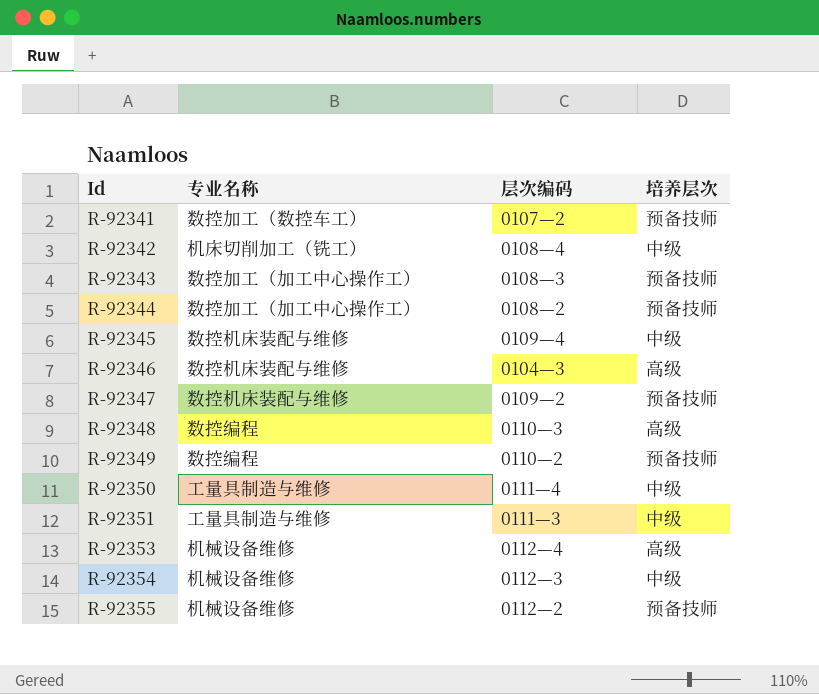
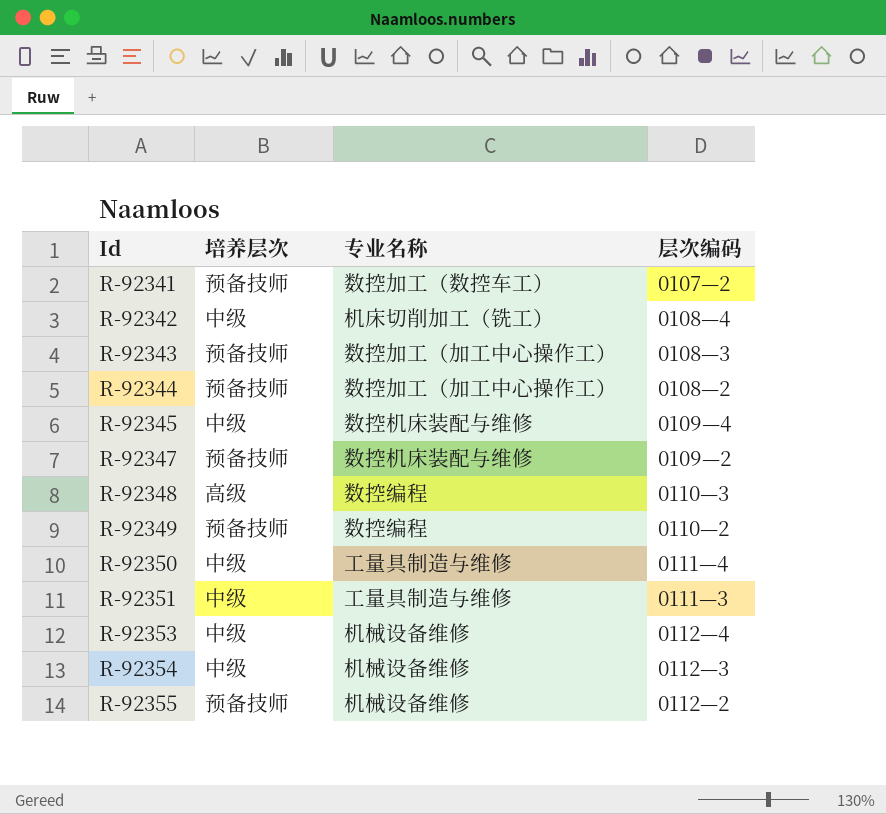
column 培养层次 | position: 4 -> 2
row R-92346: 数控机床装配与维修 | 0104—3 | 高级 -> none
R-92353 | 培养层次: 高级 -> 中级

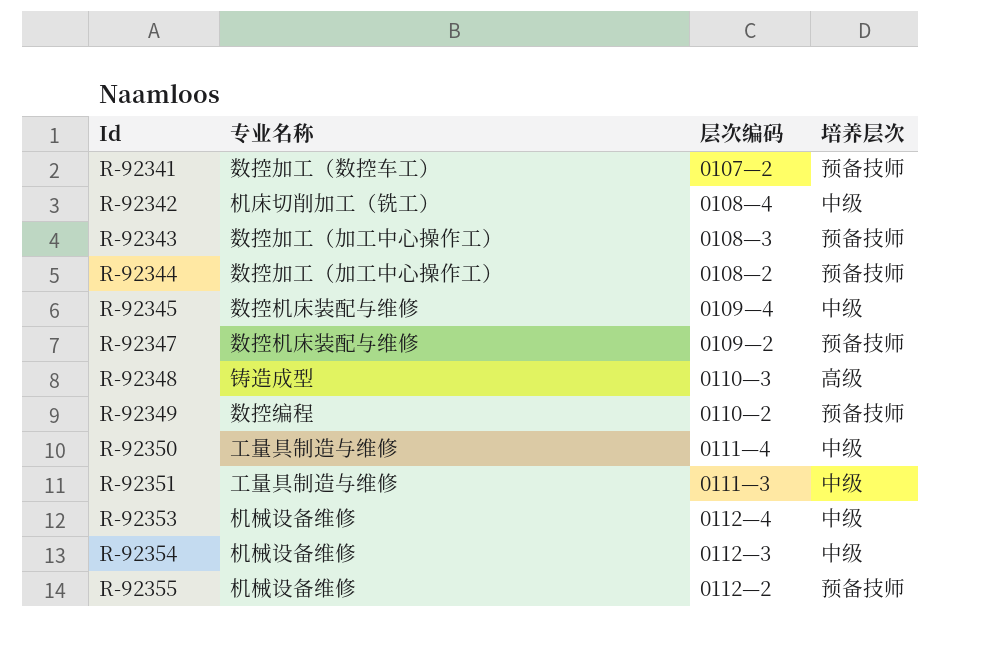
column 培养层次 | position: 2 -> 4
R-92348 | 专业名称: 数控编程 -> 铸造成型

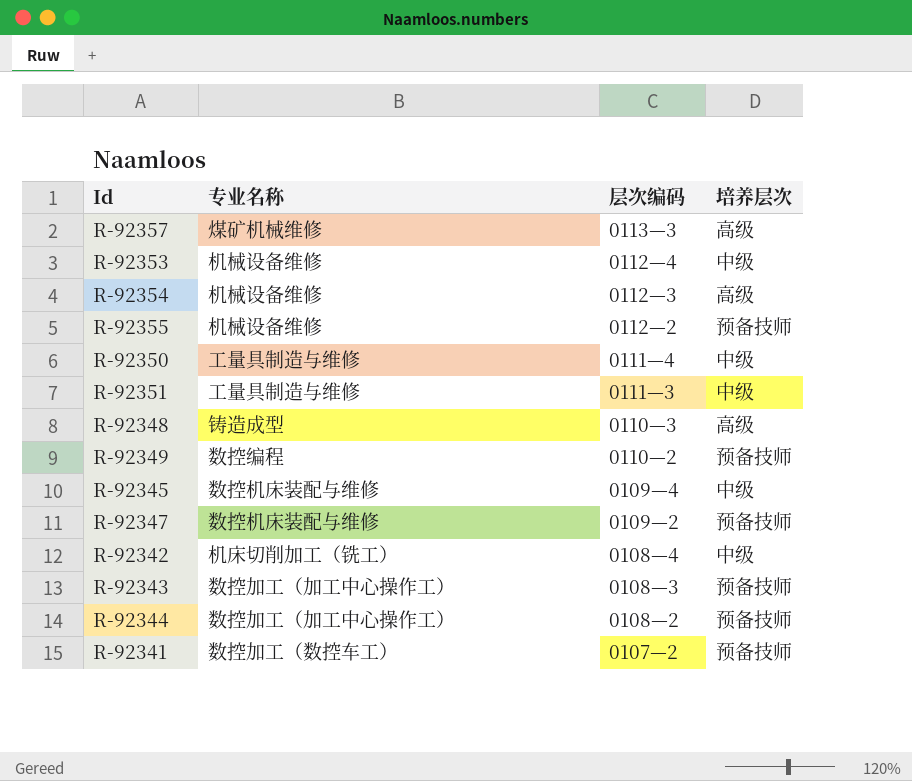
row order: Id ascending -> 层次编码 descending
row R-92357: none -> 煤矿机械维修 | 0113—3 | 高级
R-92354 | 培养层次: 中级 -> 高级

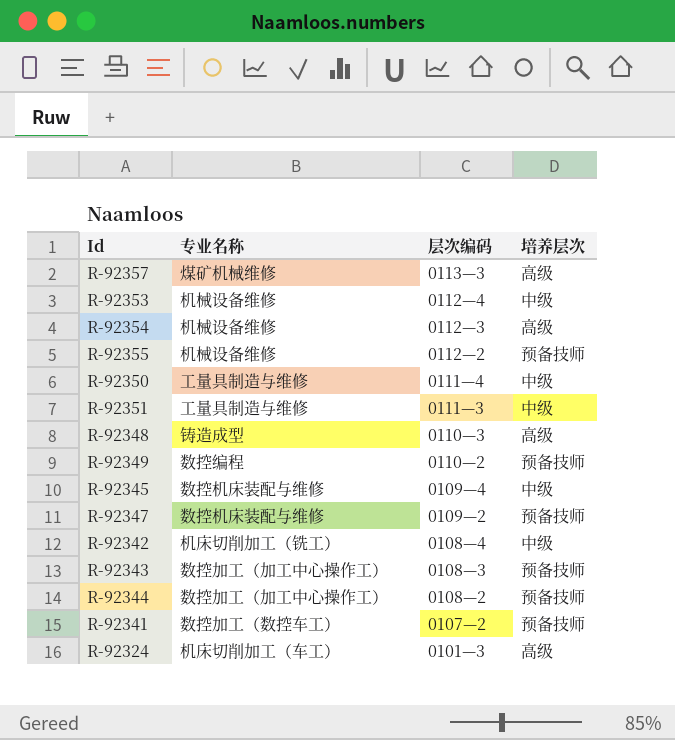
row R-92324: none -> 机床切削加工（车工） | 0101—3 | 高级

